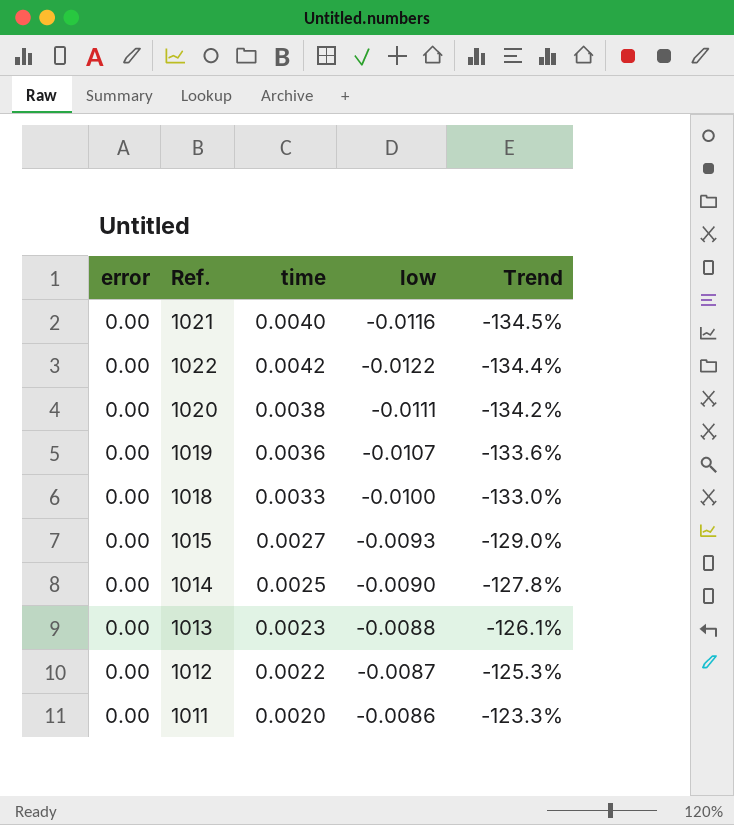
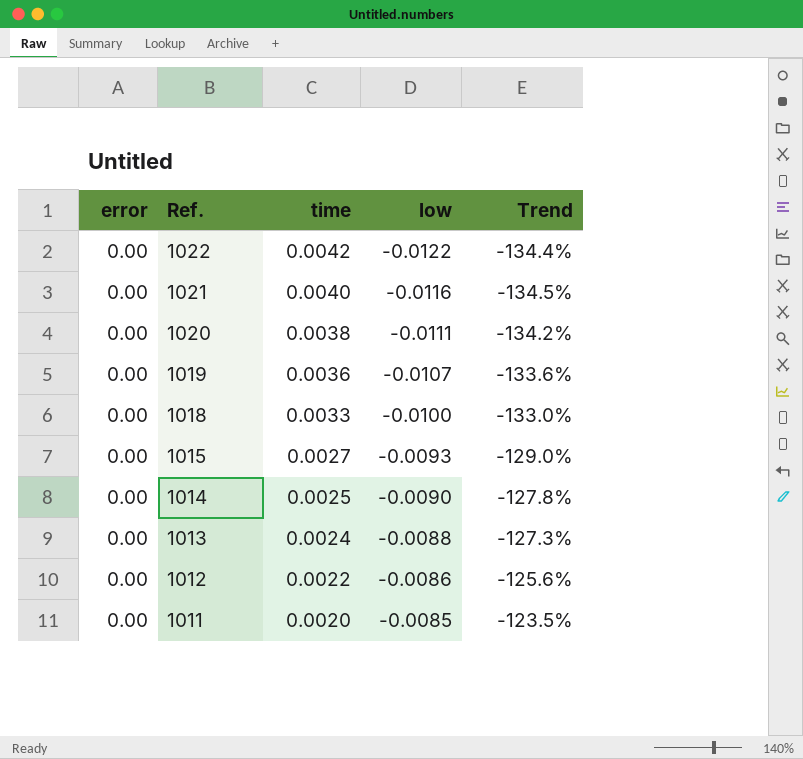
row order: Trend ascending -> Ref. descending
1013 | time: 0.0023 -> 0.0024
1013 | Trend: -126.1% -> -127.3%
1012 | low: -0.0087 -> -0.0086
1012 | Trend: -125.3% -> -125.6%
1011 | low: -0.0086 -> -0.0085
1011 | Trend: -123.3% -> -123.5%

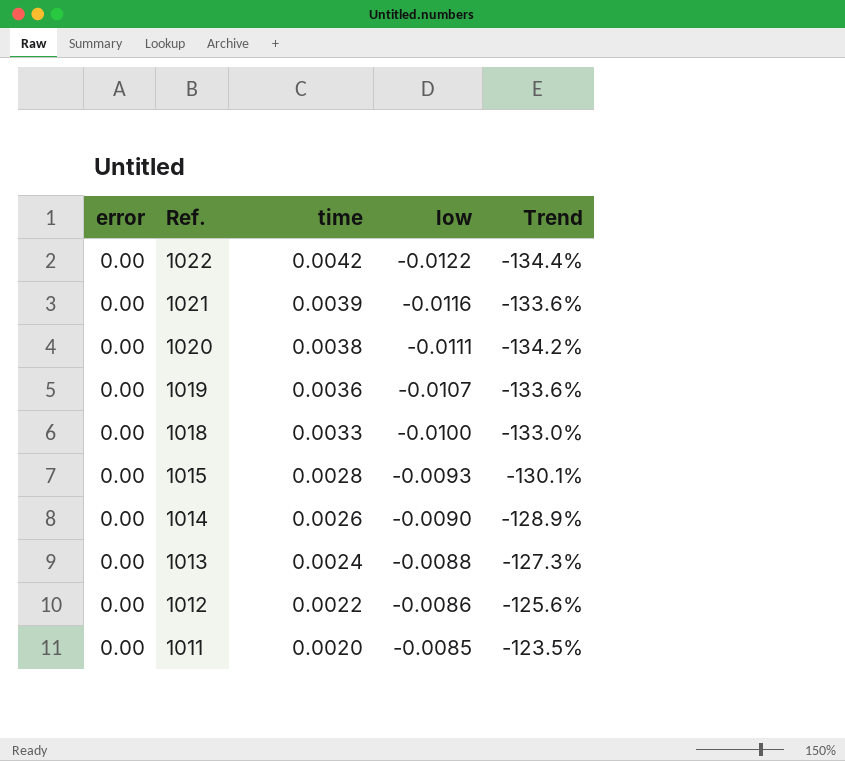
1021 | time: 0.0040 -> 0.0039
1021 | Trend: -134.5% -> -133.6%
1015 | time: 0.0027 -> 0.0028
1015 | Trend: -129.0% -> -130.1%
1014 | time: 0.0025 -> 0.0026
1014 | Trend: -127.8% -> -128.9%

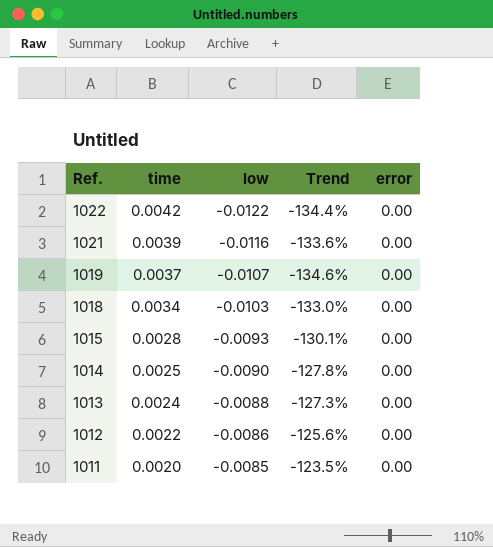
column error | position: 1 -> 5
row 1020: 0.00 | 0.0038 | -0.0111 | -134.2% -> none
1019 | time: 0.0036 -> 0.0037
1019 | Trend: -133.6% -> -134.6%
1018 | time: 0.0033 -> 0.0034
1018 | low: -0.0100 -> -0.0103
1014 | time: 0.0026 -> 0.0025
1014 | Trend: -128.9% -> -127.8%

